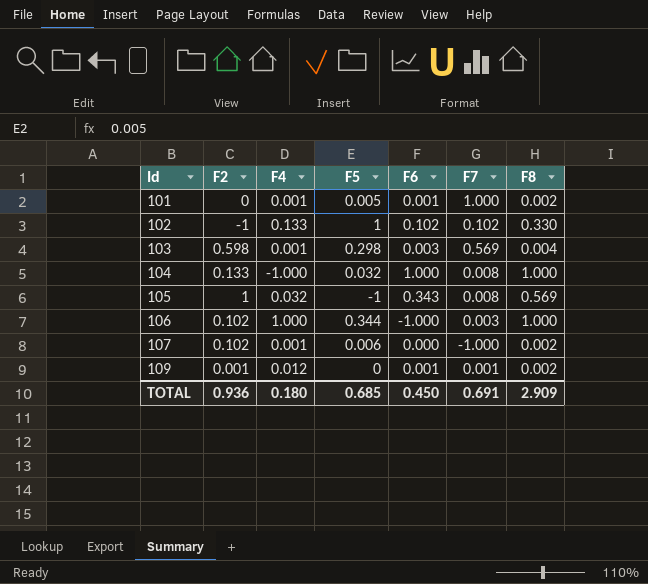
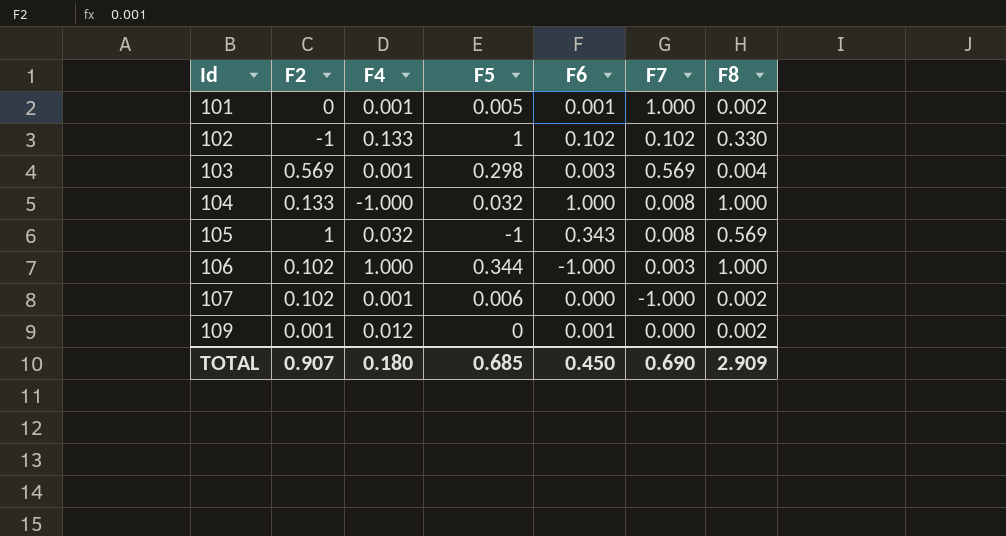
103 | F2: 0.598 -> 0.569
109 | F7: 0.001 -> 0.000
TOTAL | F2: 0.936 -> 0.907
TOTAL | F7: 0.691 -> 0.690

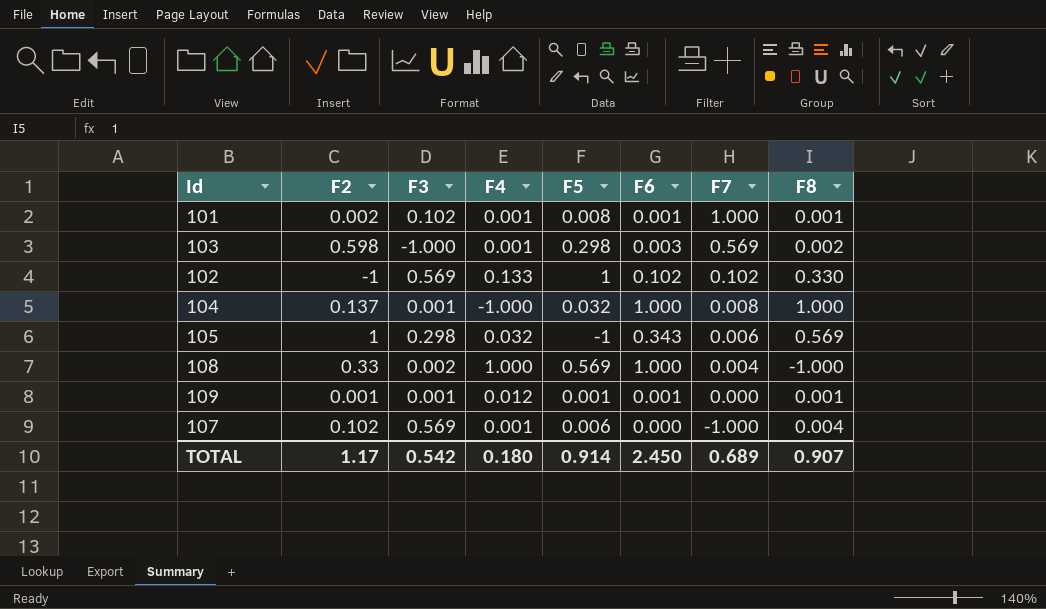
row order: Id ascending -> F7 descending
column F3 | position: none -> 3
row 106: 0.102 | 1.000 | 0.344 | -1.000 | 0.003 | 1.000 -> none
101 | F2: 0 -> 0.002
101 | F5: 0.005 -> 0.008
101 | F8: 0.002 -> 0.001
103 | F2: 0.569 -> 0.598
103 | F8: 0.004 -> 0.002
104 | F2: 0.133 -> 0.137
105 | F7: 0.008 -> 0.006
row 108: none -> 0.33 | 0.002 | 1.000 | 0.569 | 1.000 | 0.004 | -1.000
109 | F5: 0 -> 0.001
109 | F8: 0.002 -> 0.001
107 | F8: 0.002 -> 0.004
TOTAL | F2: 0.907 -> 1.17
TOTAL | F5: 0.685 -> 0.914
TOTAL | F6: 0.450 -> 2.450
TOTAL | F7: 0.690 -> 0.689
TOTAL | F8: 2.909 -> 0.907

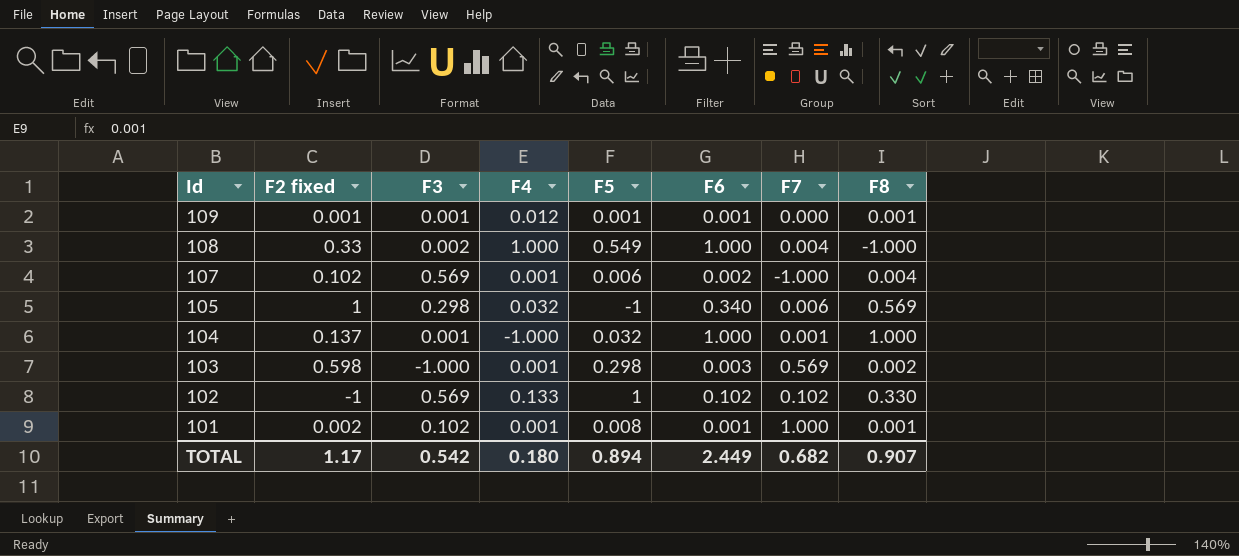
row order: F7 descending -> Id descending
column name: F2 -> F2 fixed
108 | F5: 0.569 -> 0.549
107 | F6: 0.000 -> 0.002
105 | F6: 0.343 -> 0.340
104 | F7: 0.008 -> 0.001
TOTAL | F5: 0.914 -> 0.894
TOTAL | F6: 2.450 -> 2.449
TOTAL | F7: 0.689 -> 0.682

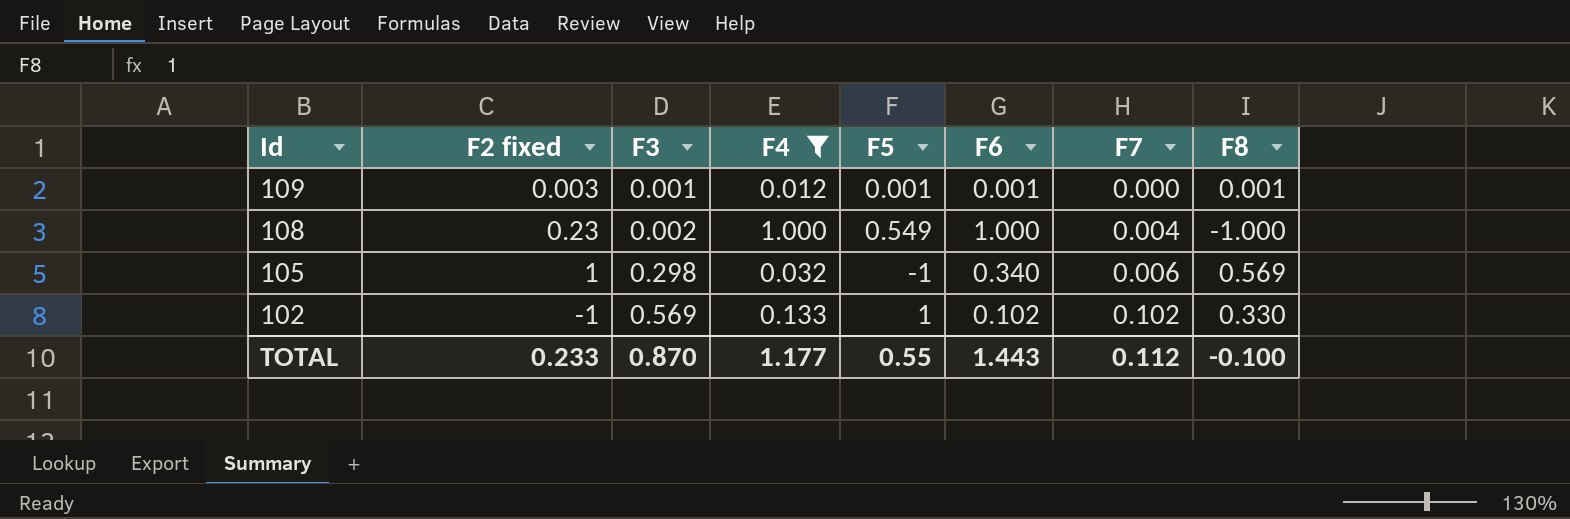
filter: none -> F4 >= 0.012
109 | F2 fixed: 0.001 -> 0.003
108 | F2 fixed: 0.33 -> 0.23
TOTAL | F2 fixed: 1.17 -> 0.233
TOTAL | F3: 0.542 -> 0.870
TOTAL | F4: 0.180 -> 1.177
TOTAL | F5: 0.894 -> 0.55
TOTAL | F6: 2.449 -> 1.443
TOTAL | F7: 0.682 -> 0.112
TOTAL | F8: 0.907 -> -0.100

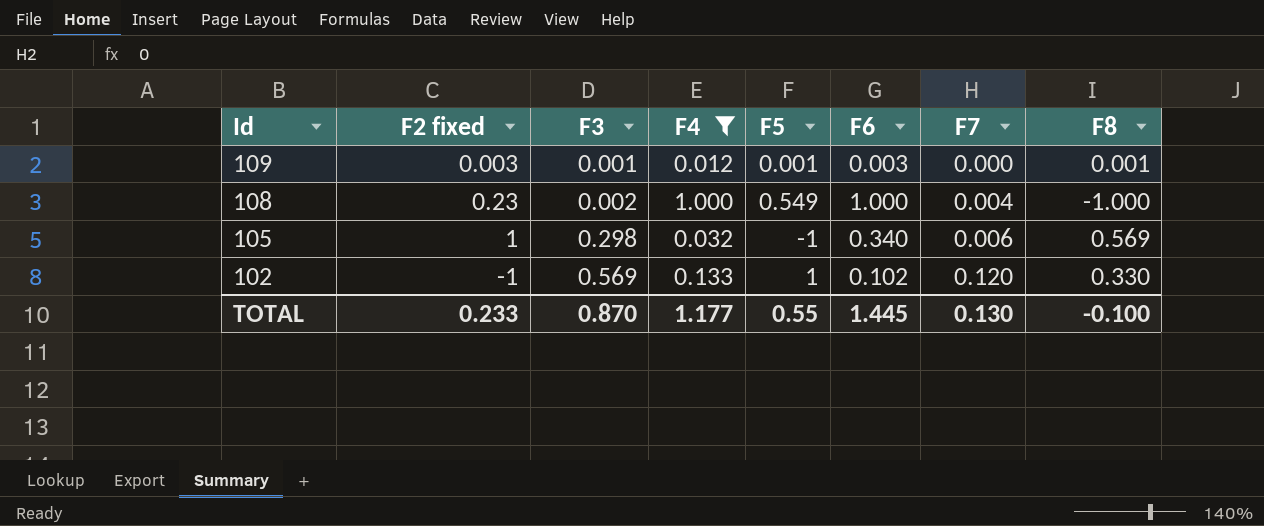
109 | F6: 0.001 -> 0.003
102 | F7: 0.102 -> 0.120
TOTAL | F6: 1.443 -> 1.445
TOTAL | F7: 0.112 -> 0.130

